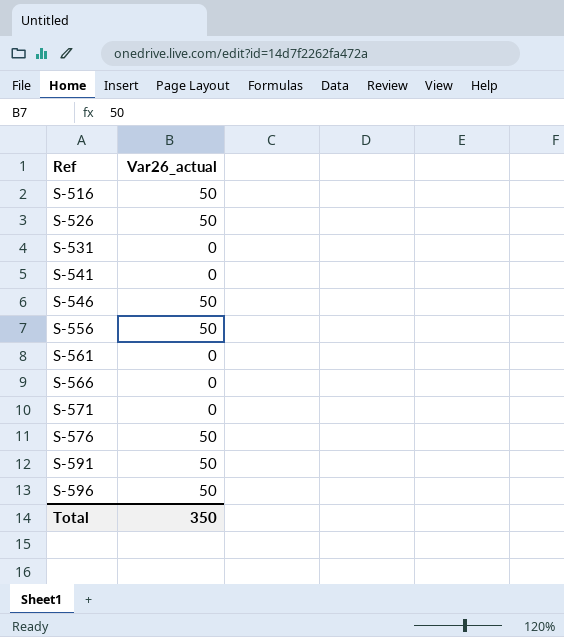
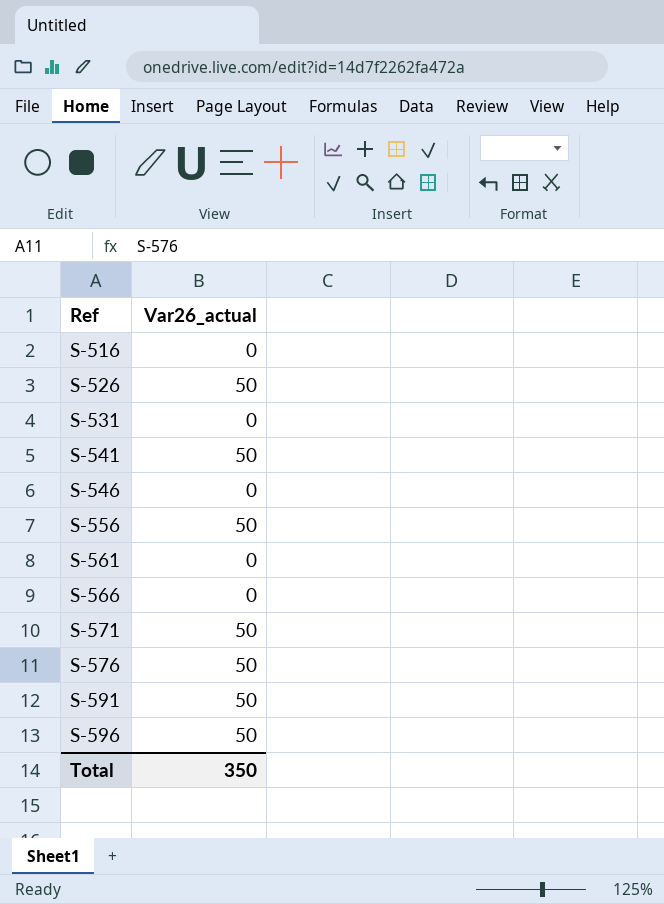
S-516 | Var26_actual: 50 -> 0
S-541 | Var26_actual: 0 -> 50
S-546 | Var26_actual: 50 -> 0
S-571 | Var26_actual: 0 -> 50

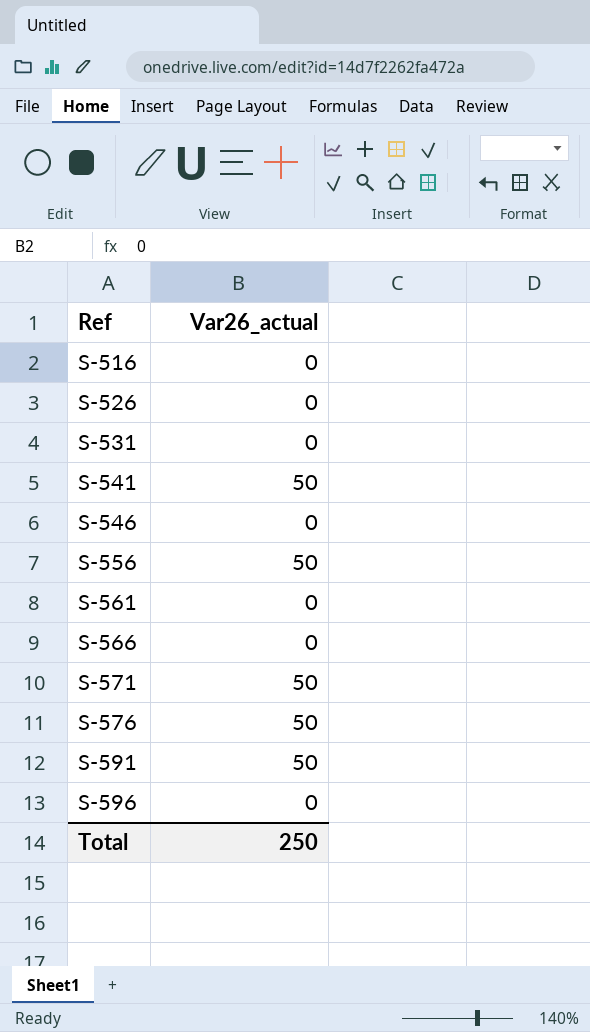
S-526 | Var26_actual: 50 -> 0
S-596 | Var26_actual: 50 -> 0
Total | Var26_actual: 350 -> 250

